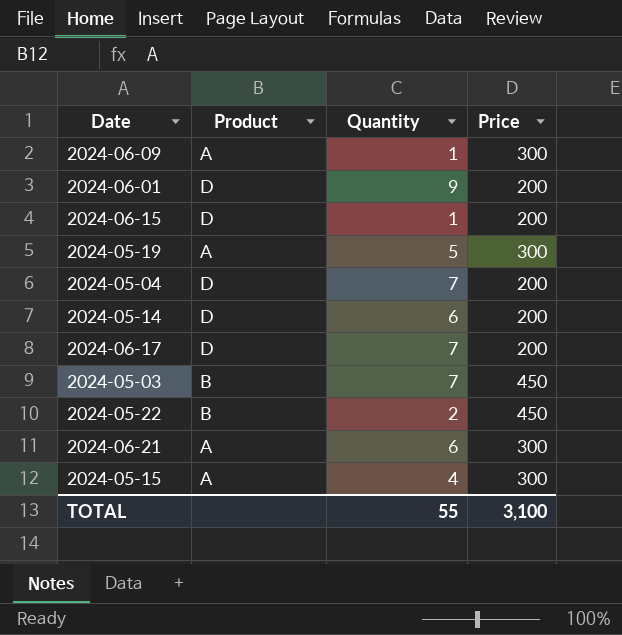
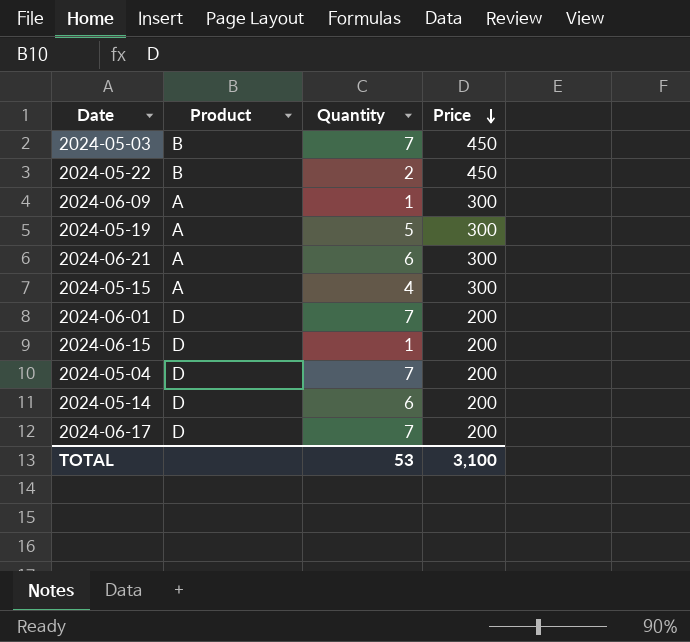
row order: none -> Price descending
2024-06-01 | Quantity: 9 -> 7
TOTAL | Quantity: 55 -> 53

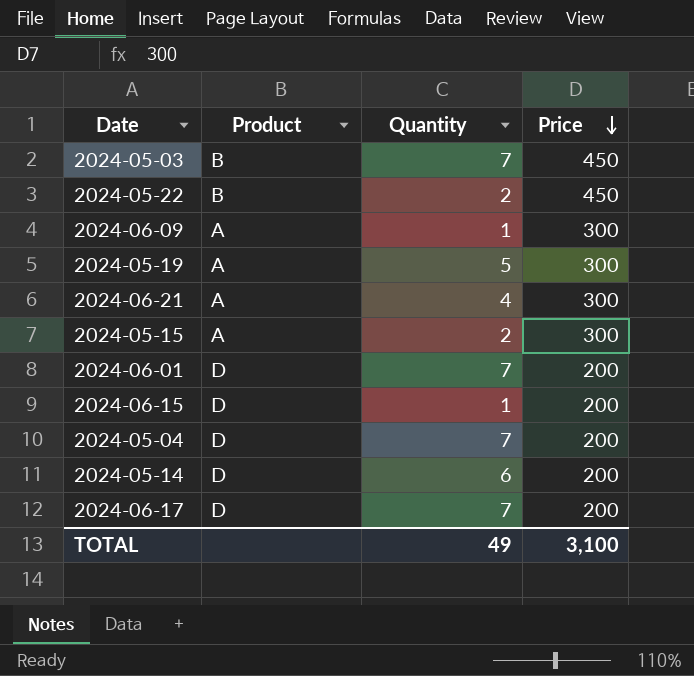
2024-06-21 | Quantity: 6 -> 4
2024-05-15 | Quantity: 4 -> 2
TOTAL | Quantity: 53 -> 49

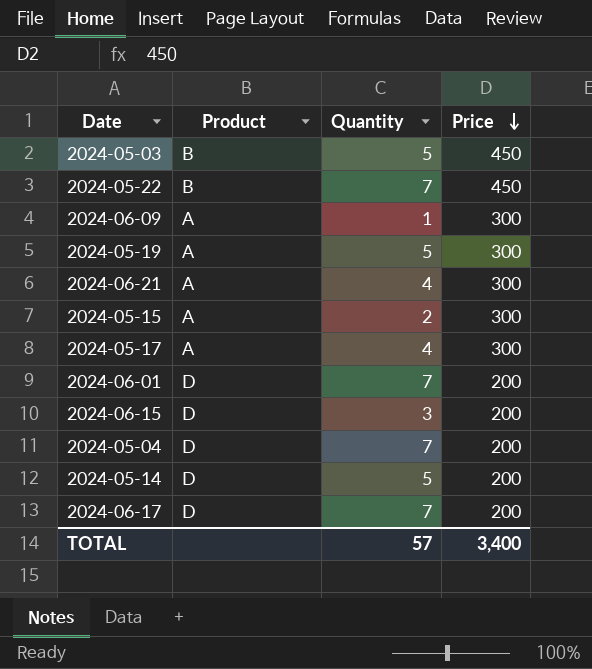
2024-05-03 | Quantity: 7 -> 5
2024-05-22 | Quantity: 2 -> 7
row 2024-05-17: none -> A | 4 | 300
2024-06-15 | Quantity: 1 -> 3
2024-05-14 | Quantity: 6 -> 5
TOTAL | Quantity: 49 -> 57
TOTAL | Price: 3,100 -> 3,400

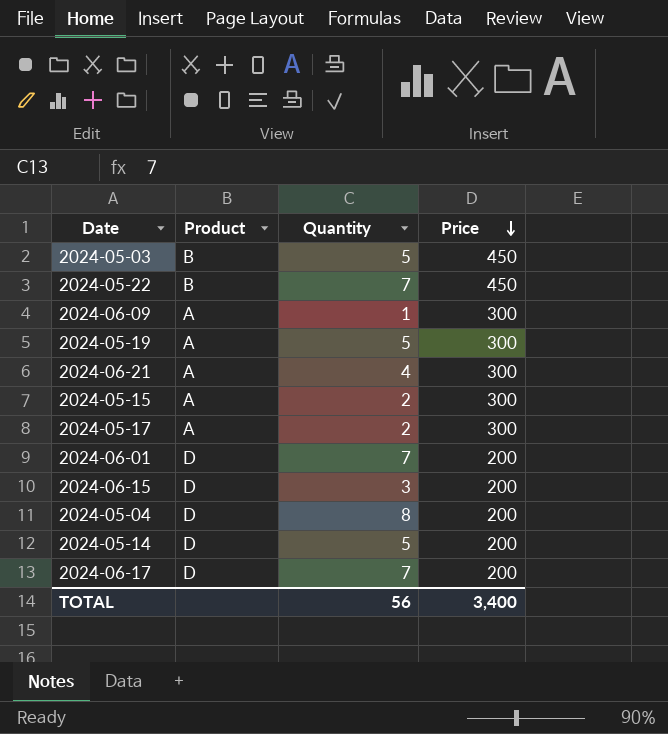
2024-05-17 | Quantity: 4 -> 2
2024-05-04 | Quantity: 7 -> 8
TOTAL | Quantity: 57 -> 56

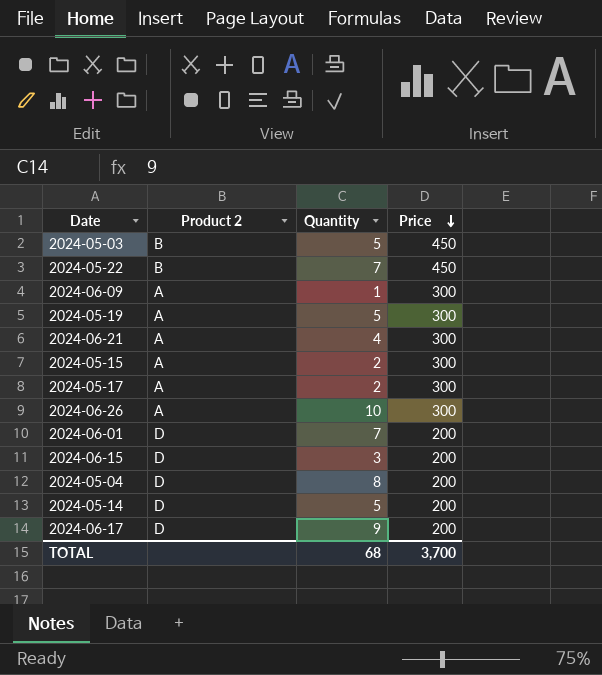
column name: Product -> Product 2
row 2024-06-26: none -> A | 10 | 300
2024-06-17 | Quantity: 7 -> 9
TOTAL | Quantity: 56 -> 68
TOTAL | Price: 3,400 -> 3,700

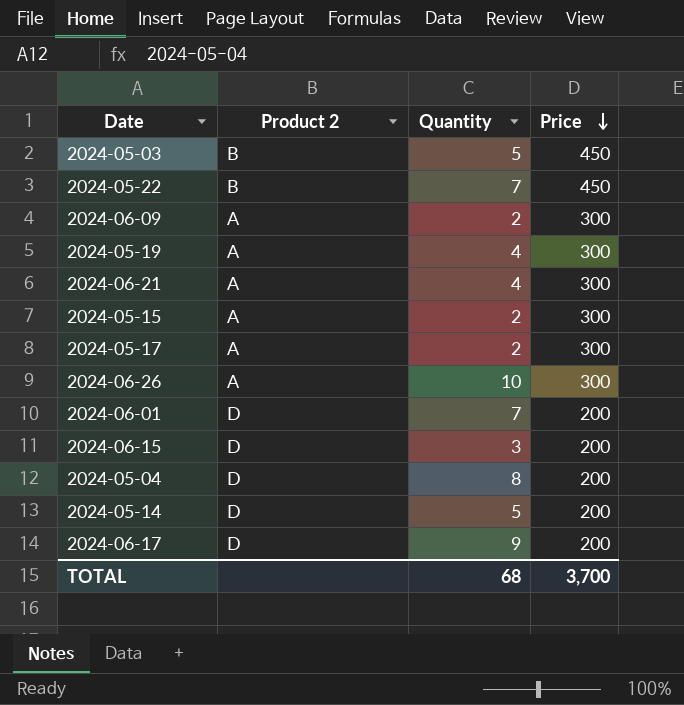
2024-06-09 | Quantity: 1 -> 2
2024-05-19 | Quantity: 5 -> 4

